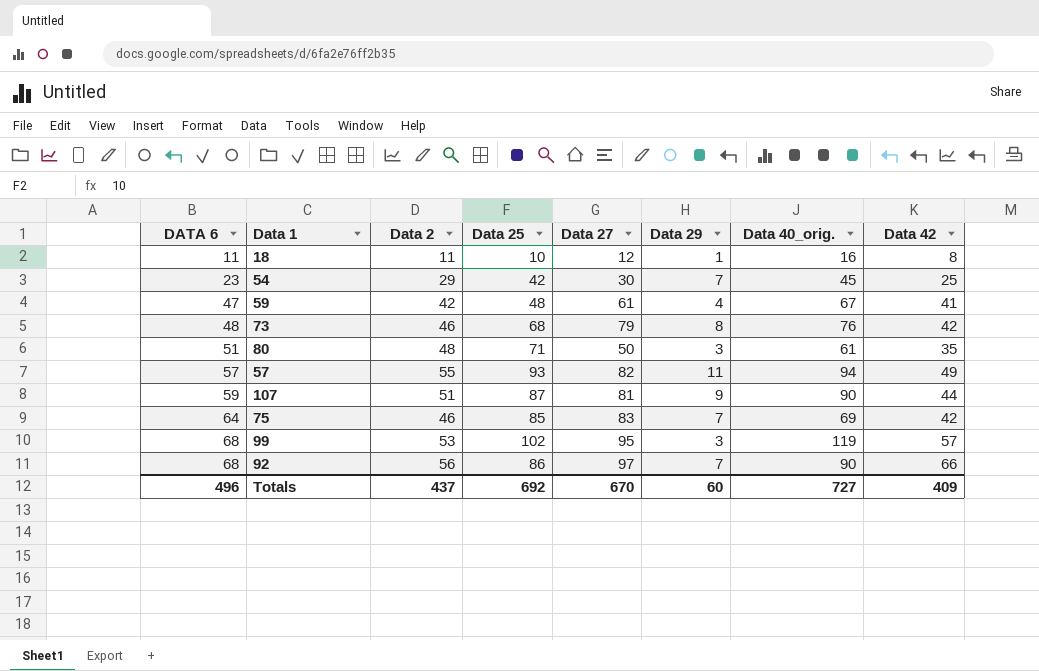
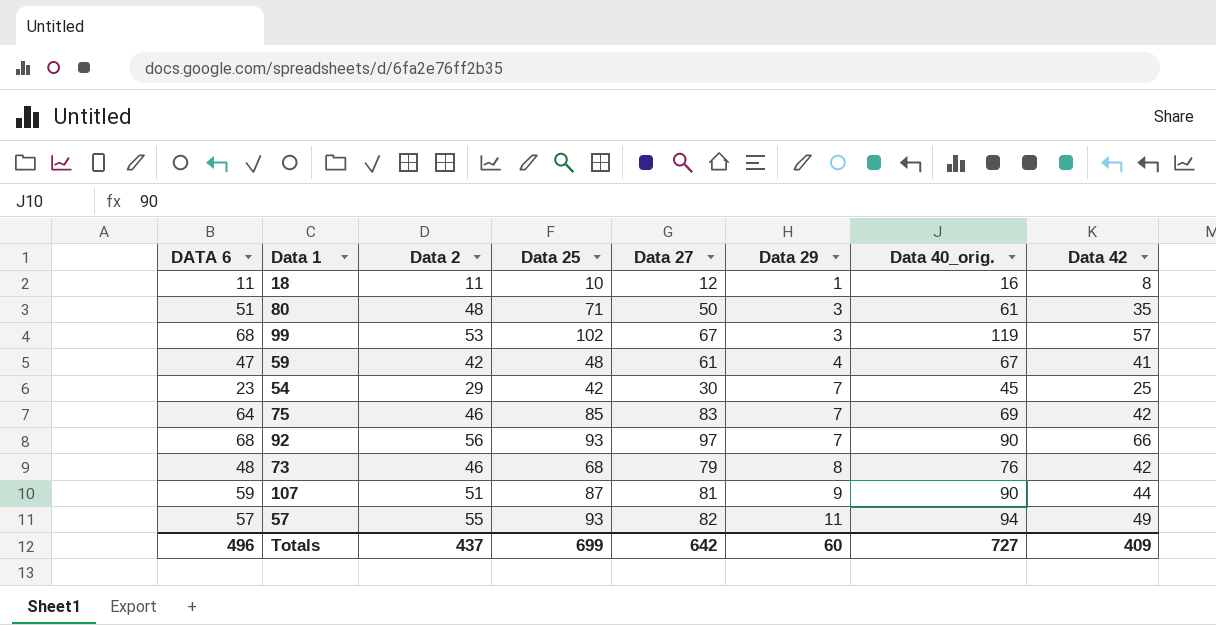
row order: DATA 6 ascending -> Data 29 ascending
99 | Data 27: 95 -> 67
92 | Data 25: 86 -> 93
Totals | Data 25: 692 -> 699
Totals | Data 27: 670 -> 642

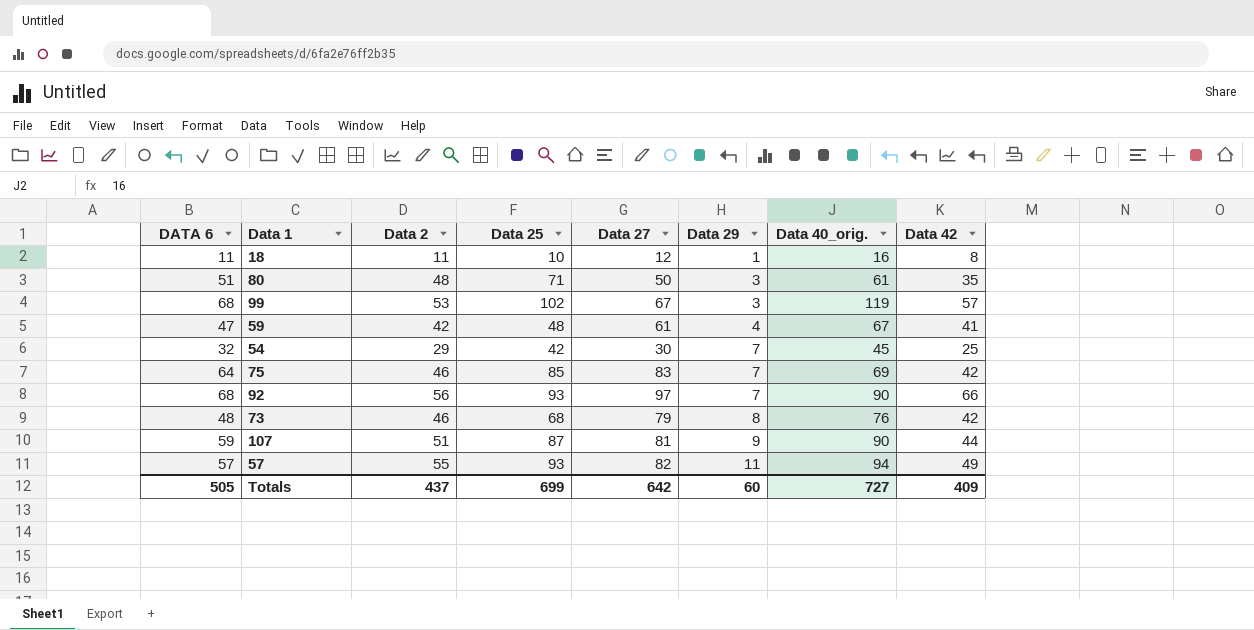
54 | DATA 6: 23 -> 32
Totals | DATA 6: 496 -> 505

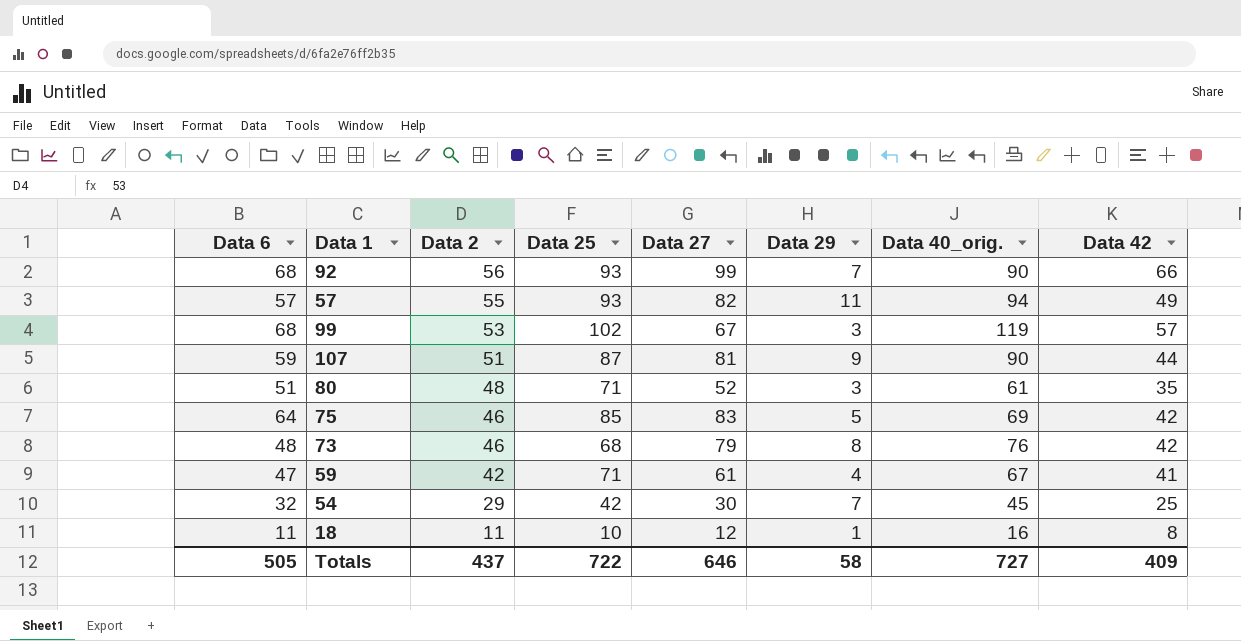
row order: Data 29 ascending -> Data 2 descending
column name: DATA 6 -> Data 6
92 | Data 27: 97 -> 99
80 | Data 27: 50 -> 52
75 | Data 29: 7 -> 5
59 | Data 25: 48 -> 71
Totals | Data 25: 699 -> 722
Totals | Data 27: 642 -> 646
Totals | Data 29: 60 -> 58

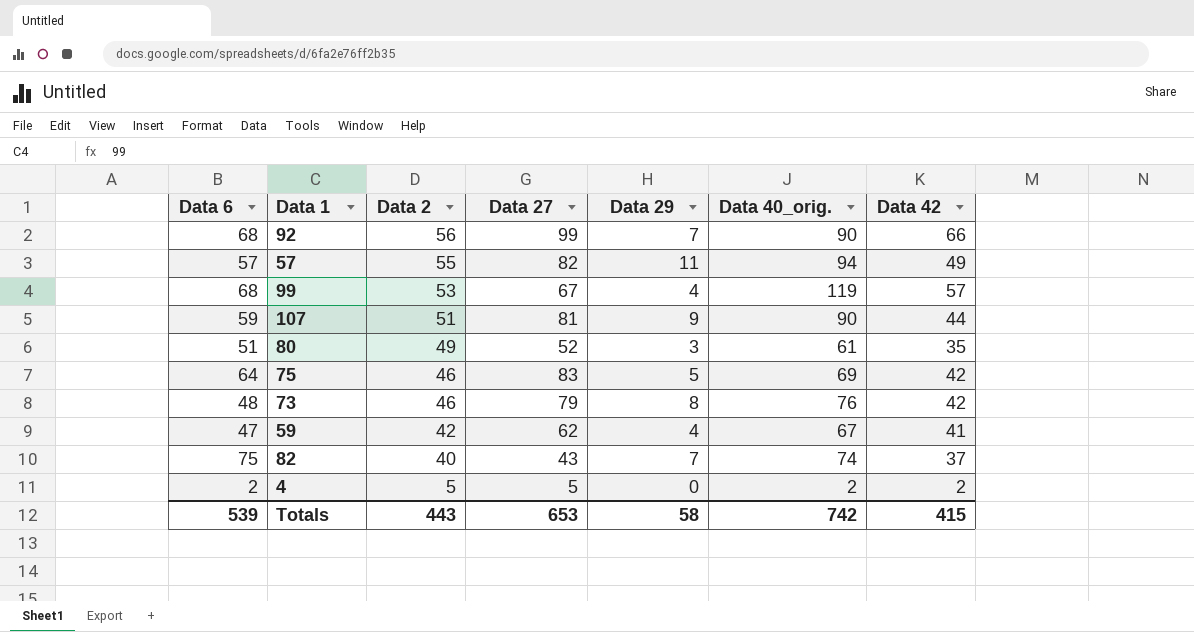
column Data 25 | position: 4 -> none
row 54: 32 | 29 | 42 | 30 | 7 | 45 | 25 -> none
row 18: 11 | 11 | 10 | 12 | 1 | 16 | 8 -> none
99 | Data 29: 3 -> 4
80 | Data 2: 48 -> 49
59 | Data 27: 61 -> 62
row 82: none -> 75 | 40 | 43 | 7 | 74 | 37
row 4: none -> 2 | 5 | 5 | 0 | 2 | 2
Totals | Data 6: 505 -> 539
Totals | Data 2: 437 -> 443
Totals | Data 27: 646 -> 653
Totals | Data 40_orig.: 727 -> 742
Totals | Data 42: 409 -> 415

